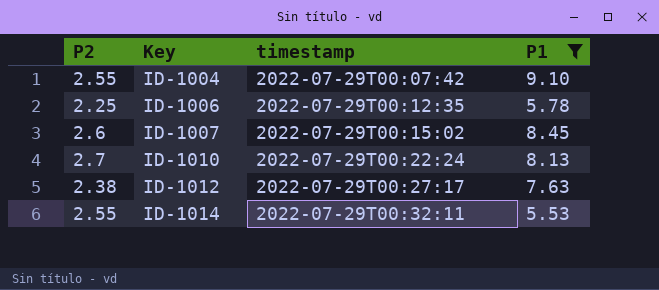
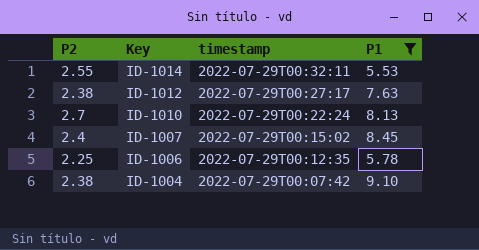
row order: Key ascending -> Key descending
ID-1007 | P2: 2.6 -> 2.4
ID-1004 | P2: 2.55 -> 2.38

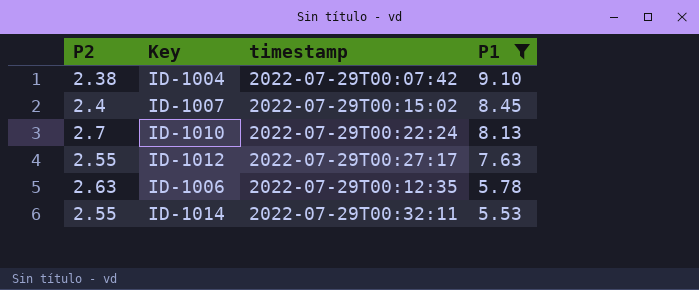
row order: Key descending -> P1 descending
ID-1012 | P2: 2.38 -> 2.55
ID-1006 | P2: 2.25 -> 2.63

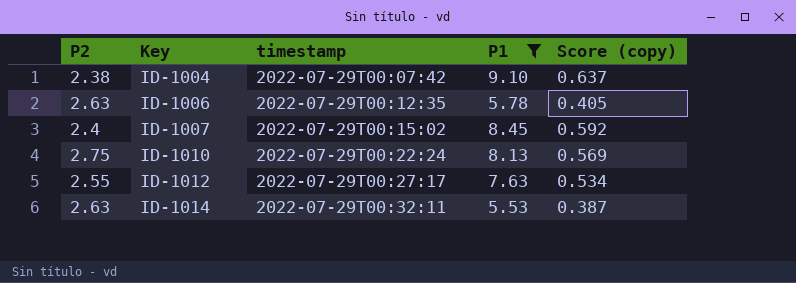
row order: P1 descending -> Key ascending
column Score (copy) | formula: none -> [P1] * 0.07
ID-1010 | P2: 2.7 -> 2.75
ID-1014 | P2: 2.55 -> 2.63

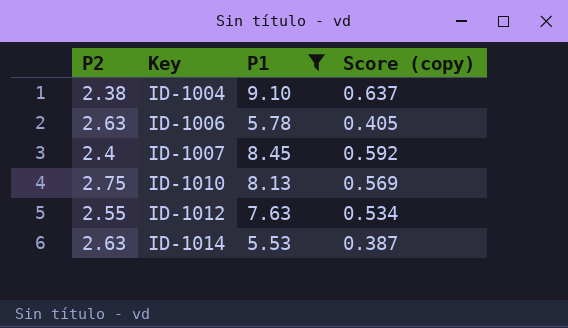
column timestamp | position: 3 -> none

